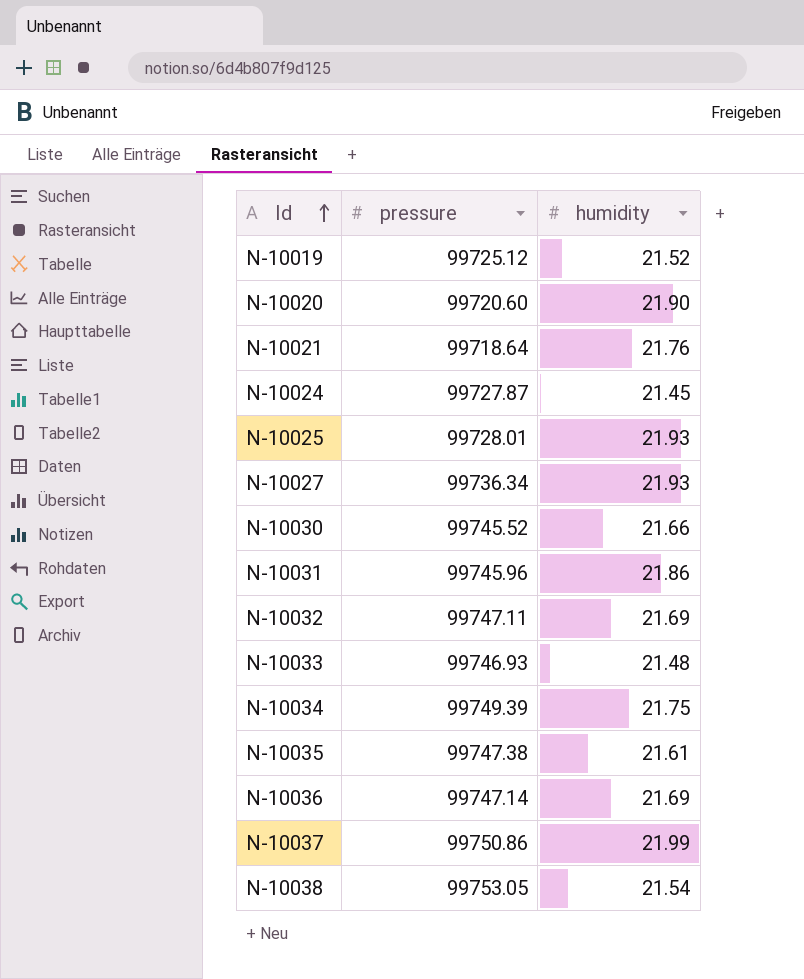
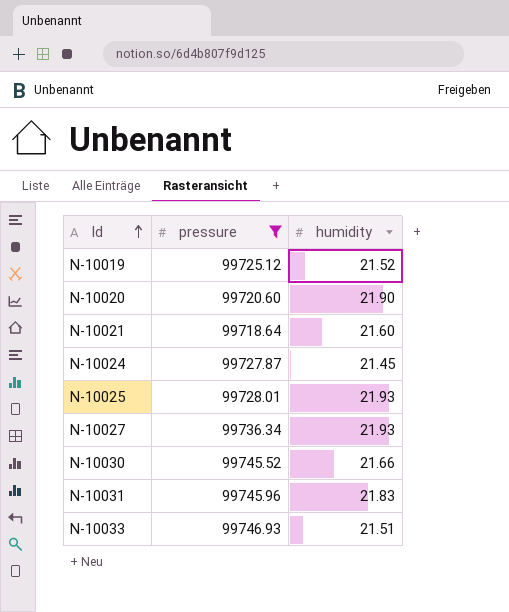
filter: none -> pressure <= 99746.93
N-10021 | humidity: 21.76 -> 21.60
N-10031 | humidity: 21.86 -> 21.83
N-10033 | humidity: 21.48 -> 21.51

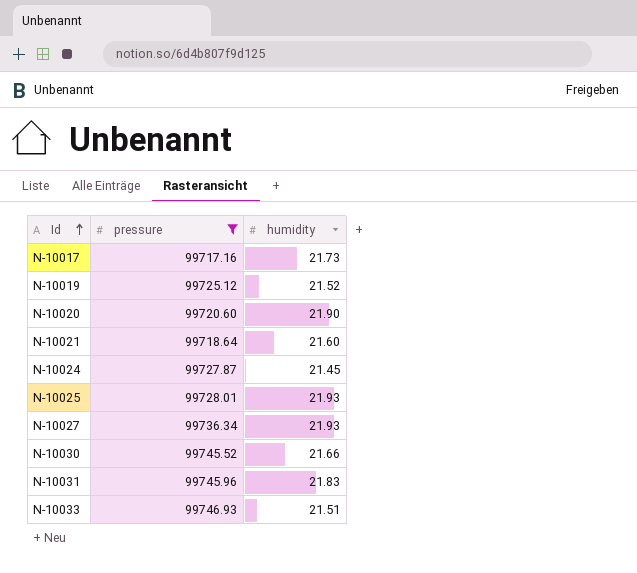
row N-10017: none -> 99717.16 | 21.73

